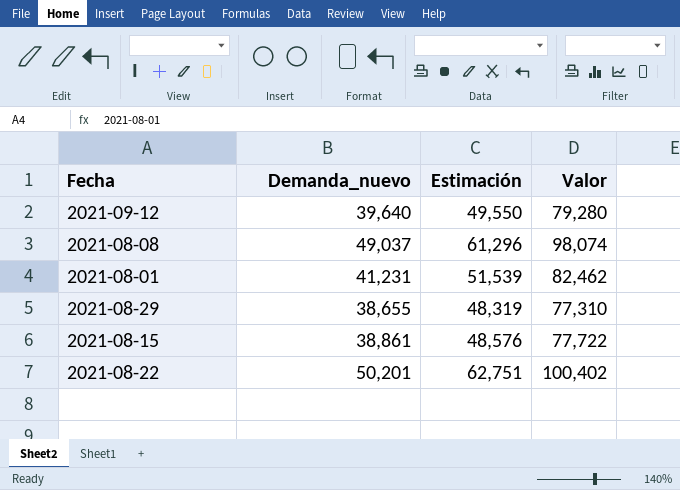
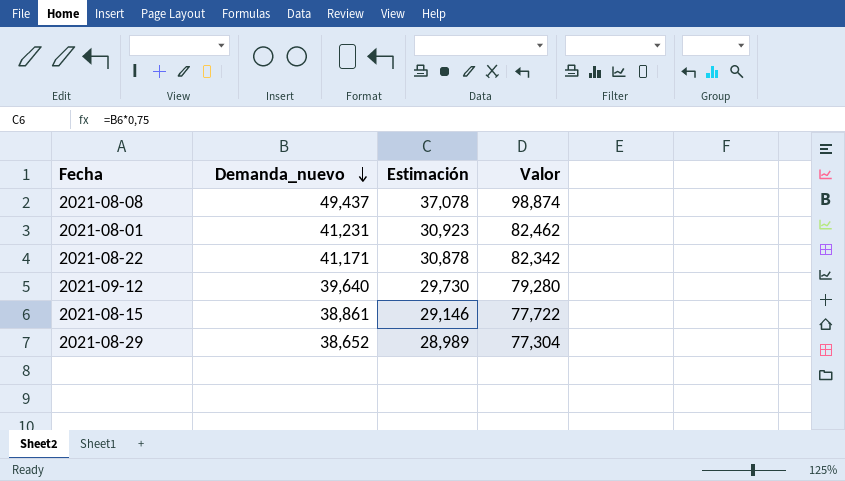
row order: none -> Demanda_nuevo descending
column Estimación | formula: [Demanda_nuevo] * 1,25 -> [Demanda_nuevo] * 0,75
2021-08-08 | Demanda_nuevo: 49,037 -> 49,437
2021-08-08 | Valor: 98,074 -> 98,874
2021-08-22 | Demanda_nuevo: 50,201 -> 41,171
2021-08-22 | Valor: 100,402 -> 82,342
2021-08-29 | Demanda_nuevo: 38,655 -> 38,652
2021-08-29 | Valor: 77,310 -> 77,304

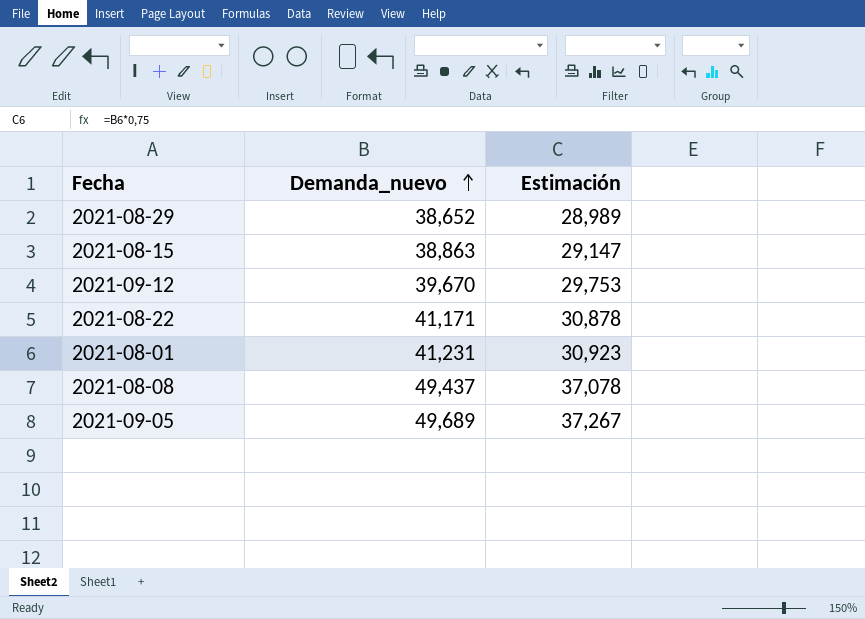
row order: Demanda_nuevo descending -> Demanda_nuevo ascending
column Valor | formula: [Demanda_nuevo] * 2 -> none
2021-08-15 | Demanda_nuevo: 38,861 -> 38,863
2021-08-15 | Estimación: 29,146 -> 29,147
2021-09-12 | Demanda_nuevo: 39,640 -> 39,670
2021-09-12 | Estimación: 29,730 -> 29,753
row 2021-09-05: none -> 49,689 | 37,267

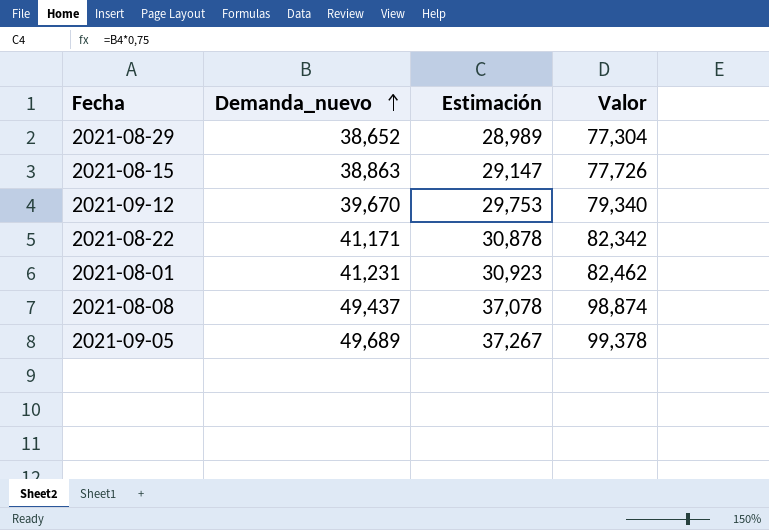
column Valor | formula: none -> [Demanda_nuevo] * 2

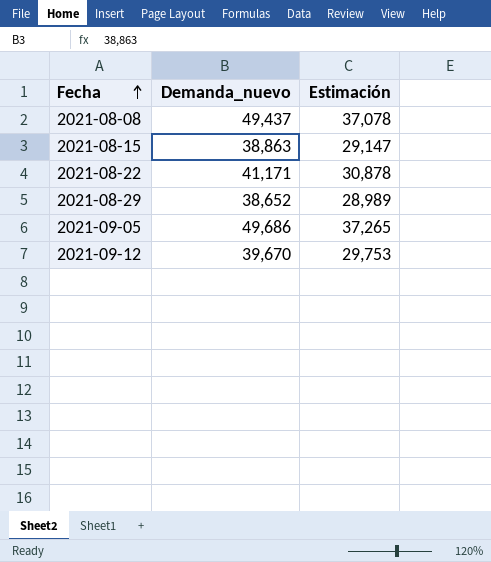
row order: Demanda_nuevo ascending -> Fecha ascending
column Valor | formula: [Demanda_nuevo] * 2 -> none
row 2021-08-01: 41,231 | 30,923 | 82,462 -> none
2021-09-05 | Demanda_nuevo: 49,689 -> 49,686
2021-09-05 | Estimación: 37,267 -> 37,265

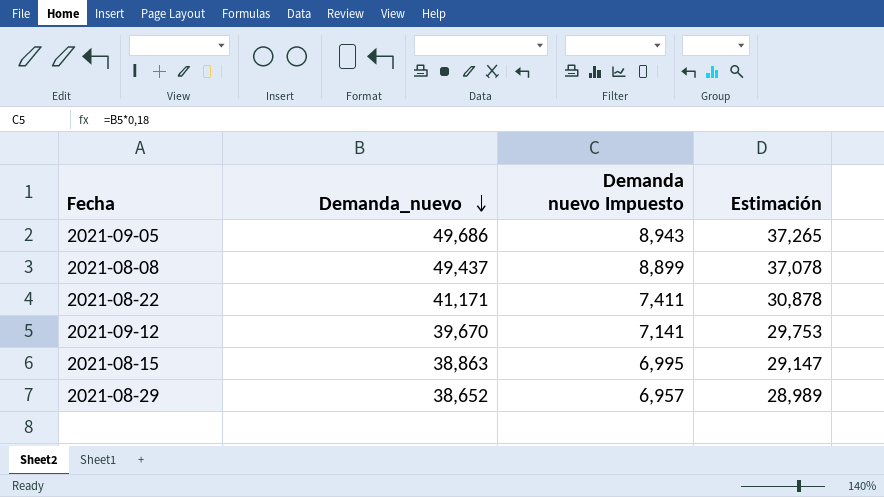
row order: Fecha ascending -> Demanda_nuevo descending
column Demanda nuevo Impuesto | formula: none -> [Demanda_nuevo] * 0,18

